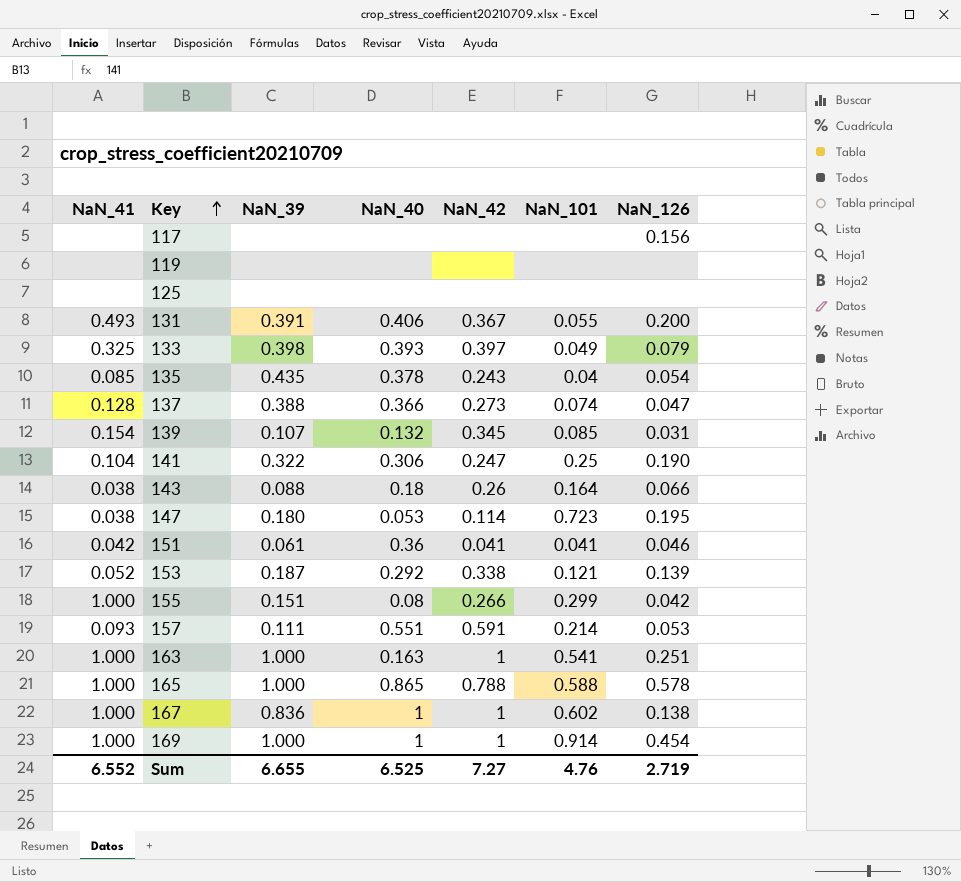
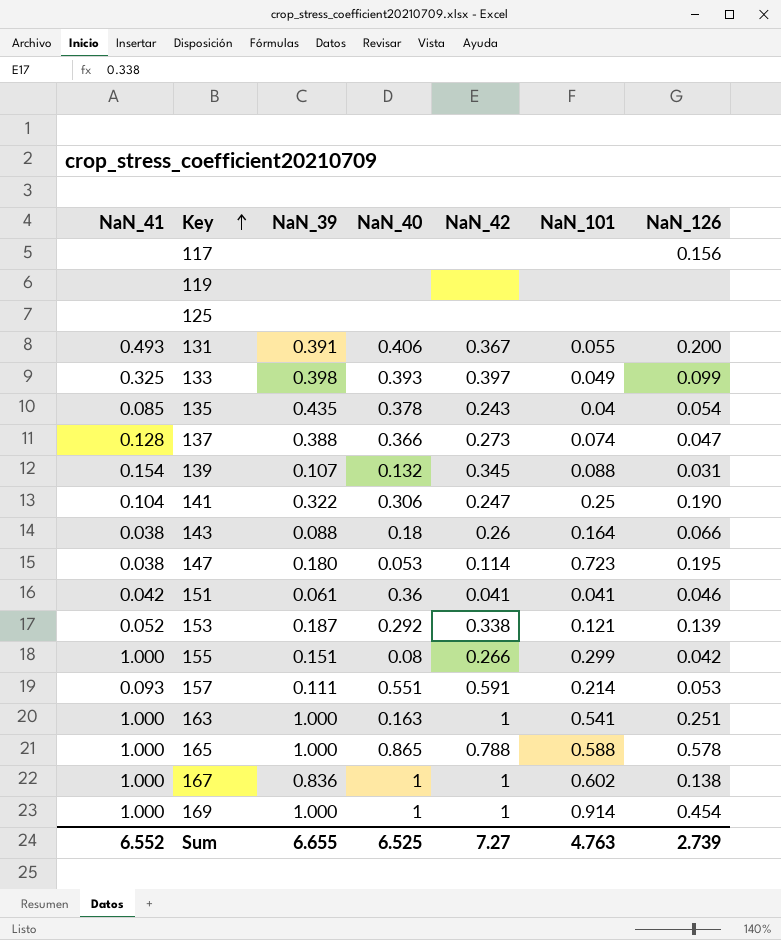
133 | NaN_126: 0.079 -> 0.099
139 | NaN_101: 0.085 -> 0.088
Sum | NaN_101: 4.76 -> 4.763
Sum | NaN_126: 2.719 -> 2.739

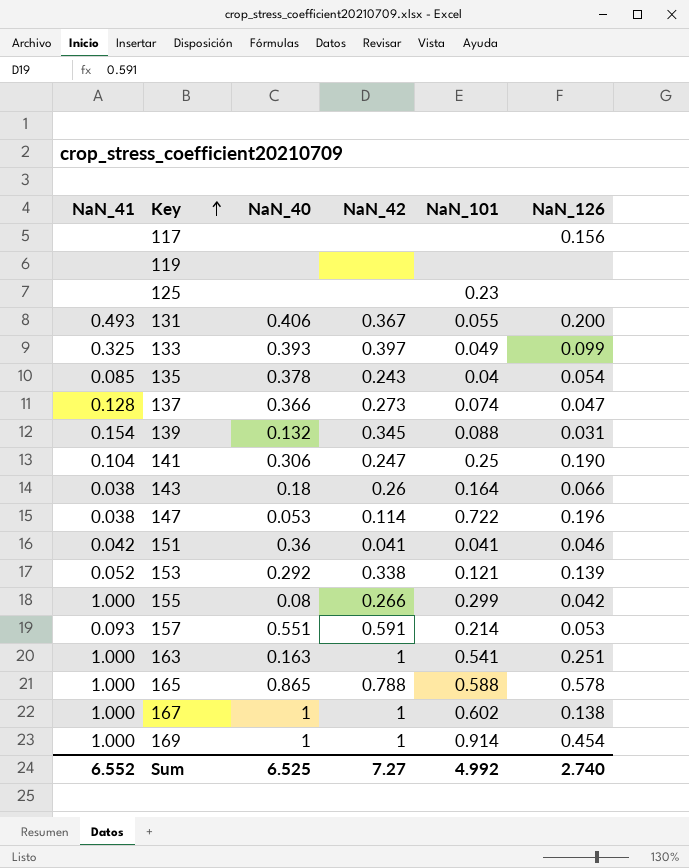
column NaN_39 | position: 3 -> none
125 | NaN_101: none -> 0.23
147 | NaN_101: 0.723 -> 0.722
147 | NaN_126: 0.195 -> 0.196
Sum | NaN_101: 4.763 -> 4.992
Sum | NaN_126: 2.739 -> 2.740

